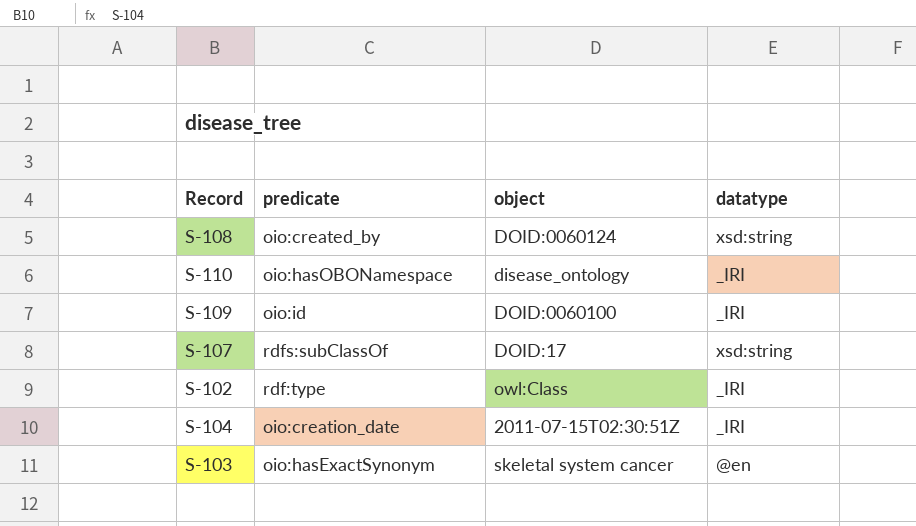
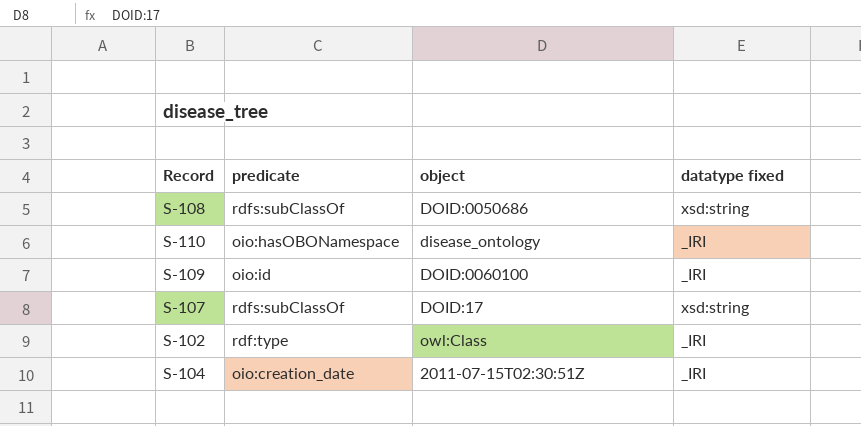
column name: datatype -> datatype fixed
row S-103: oio:hasExactSynonym | skeletal system cancer | @en -> none
S-108 | predicate: oio:created_by -> rdfs:subClassOf
S-108 | object: DOID:0060124 -> DOID:0050686

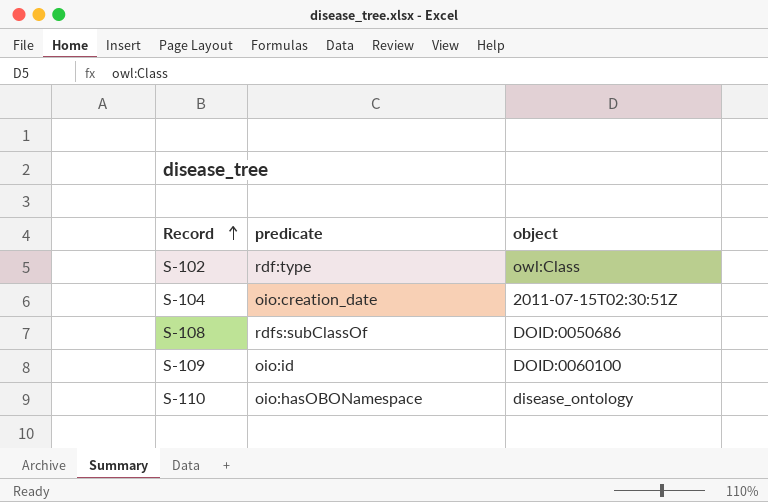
row order: none -> Record ascending
column datatype fixed | position: 4 -> none
row S-107: rdfs:subClassOf | DOID:17 | xsd:string -> none

